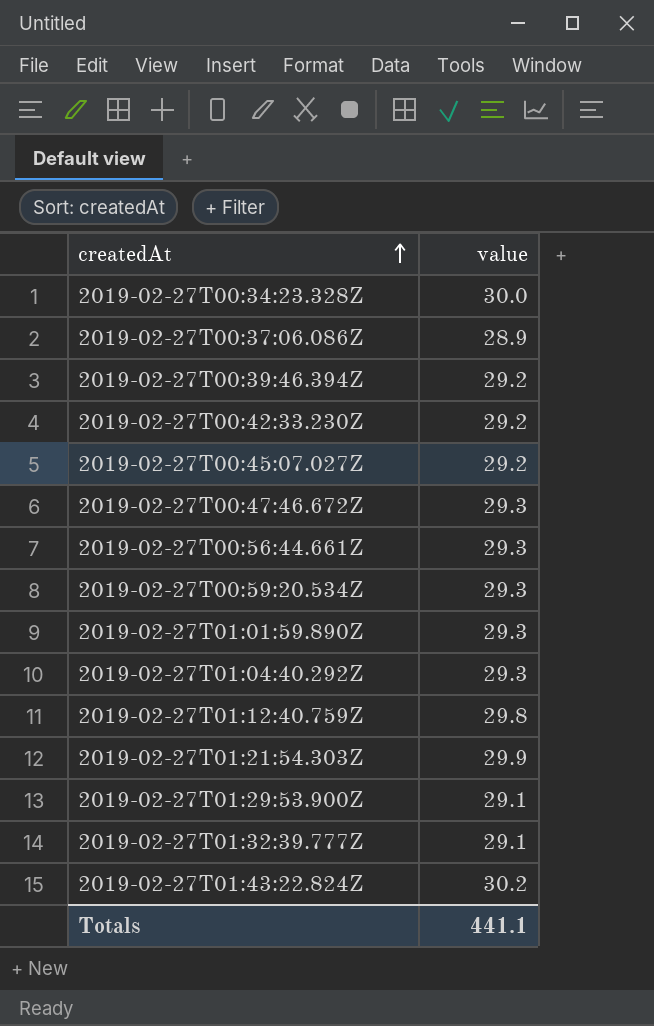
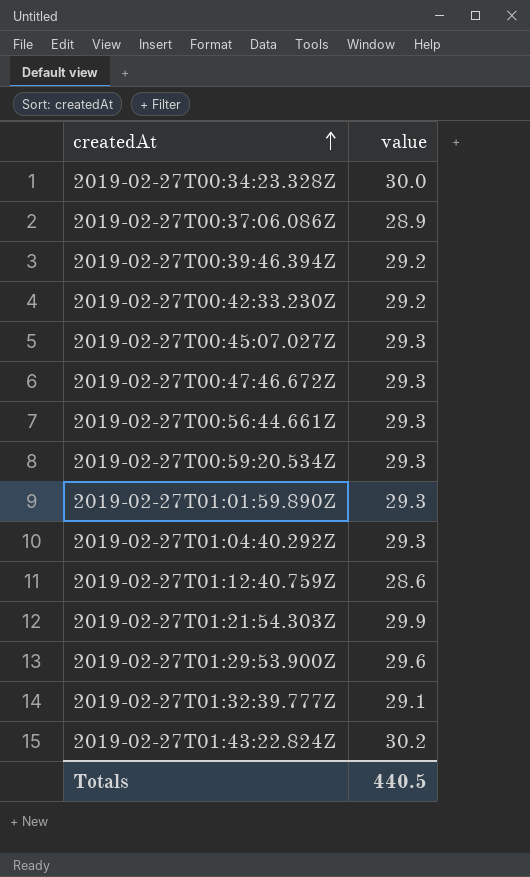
2019-02-27T00:45:07.027Z | value: 29.2 -> 29.3
2019-02-27T01:12:40.759Z | value: 29.8 -> 28.6
2019-02-27T01:29:53.900Z | value: 29.1 -> 29.6
Totals | value: 441.1 -> 440.5

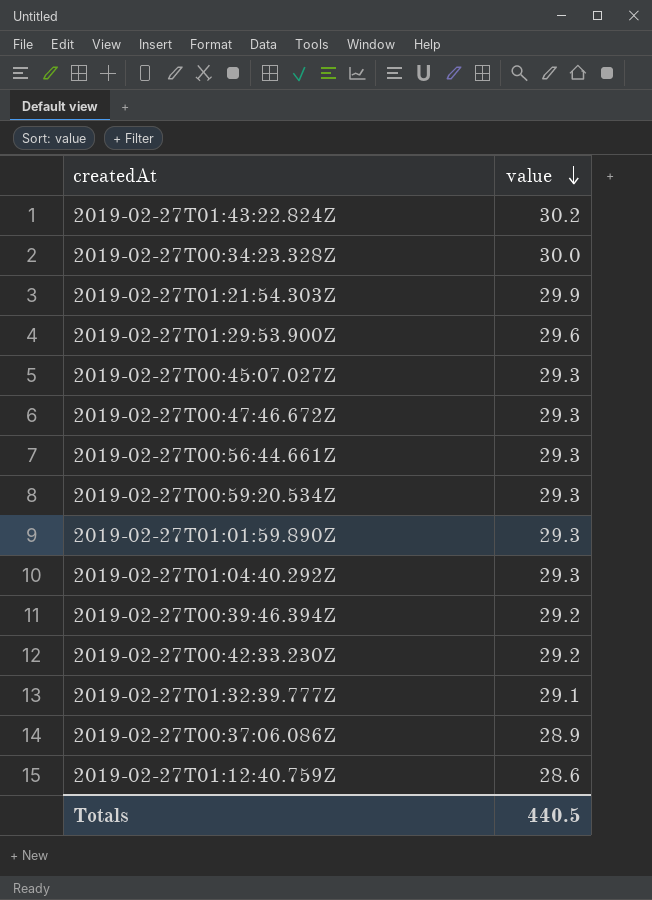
row order: createdAt ascending -> value descending

